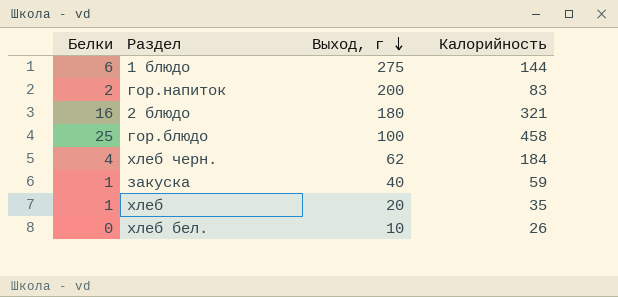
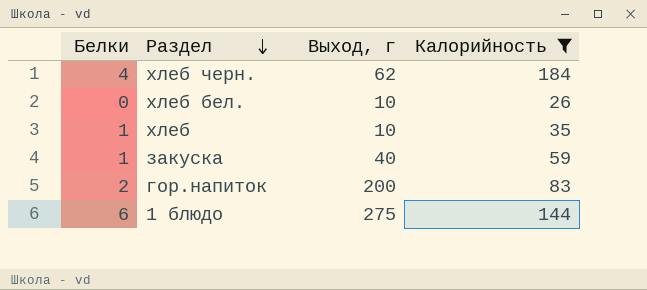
filter: none -> Калорийность <= 184
row order: Выход, г descending -> Раздел descending
хлеб | Выход, г: 20 -> 10

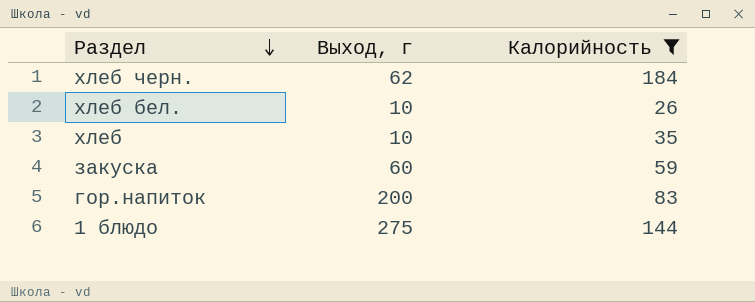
column Белки | position: 1 -> none
закуска | Выход, г: 40 -> 60

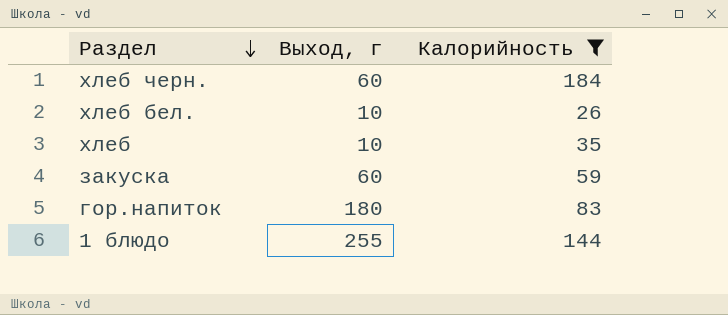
хлеб черн. | Выход, г: 62 -> 60
гор.напиток | Выход, г: 200 -> 180
1 блюдо | Выход, г: 275 -> 255

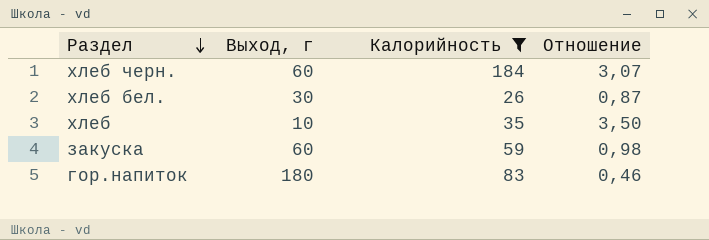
column Отношение | formula: none -> [Калорийность] / [Выход, г]
row 1 блюдо: 255 | 144 -> none
хлеб бел. | Выход, г: 10 -> 30

